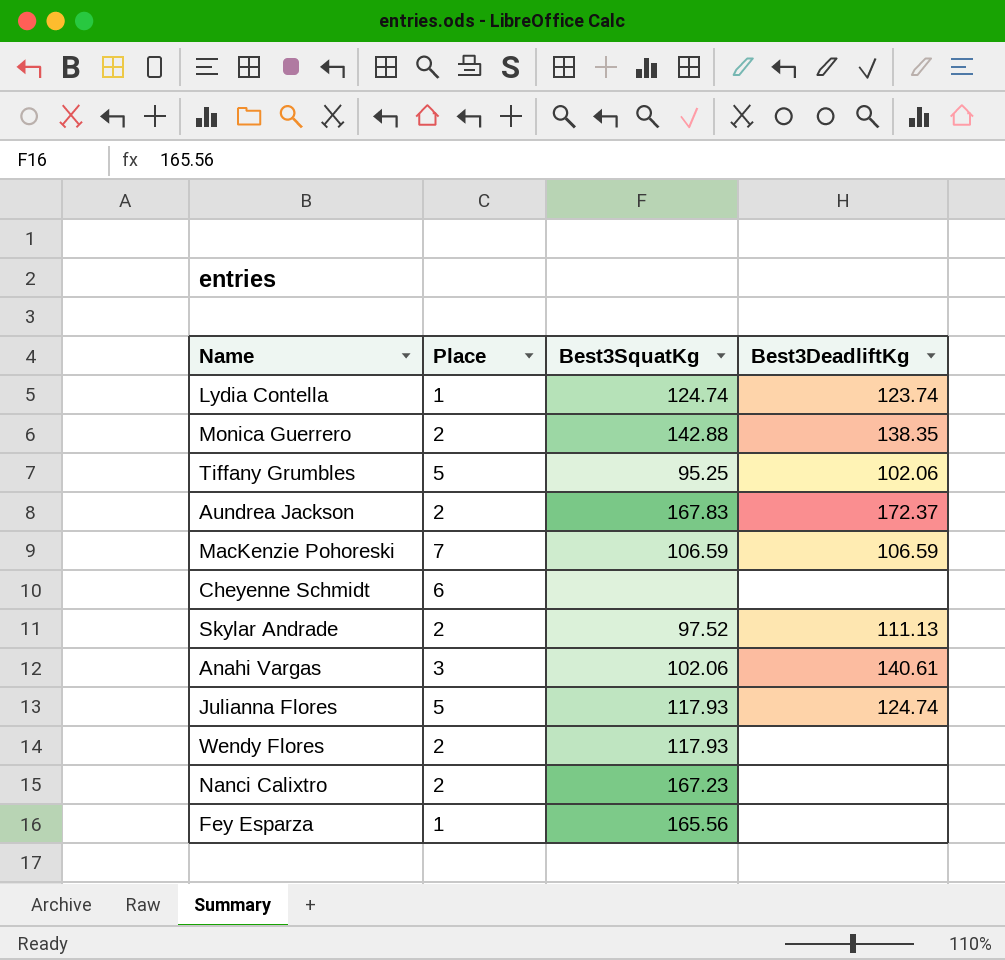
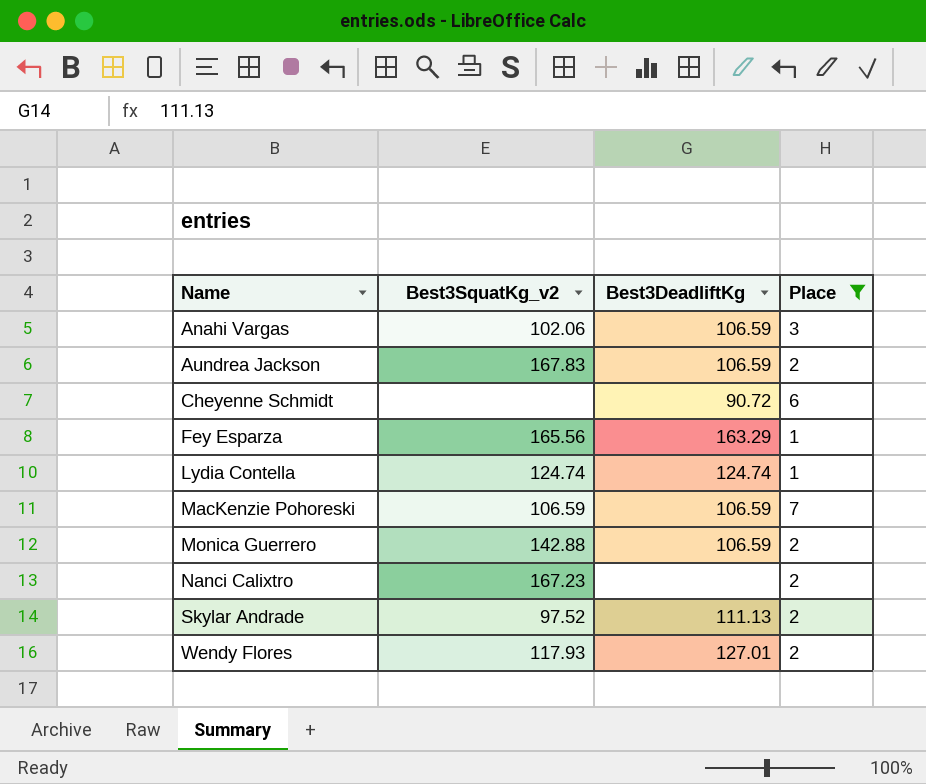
filter: none -> Place != 5
row order: none -> Name ascending
column name: Best3SquatKg -> Best3SquatKg_v2
column Place | position: 2 -> 4
Anahi Vargas | Best3DeadliftKg: 140.61 -> 106.59
Aundrea Jackson | Best3DeadliftKg: 172.37 -> 106.59
Cheyenne Schmidt | Best3DeadliftKg: none -> 90.72
Fey Esparza | Best3DeadliftKg: none -> 163.29
Lydia Contella | Best3DeadliftKg: 123.74 -> 124.74
Monica Guerrero | Best3DeadliftKg: 138.35 -> 106.59
Wendy Flores | Best3DeadliftKg: none -> 127.01

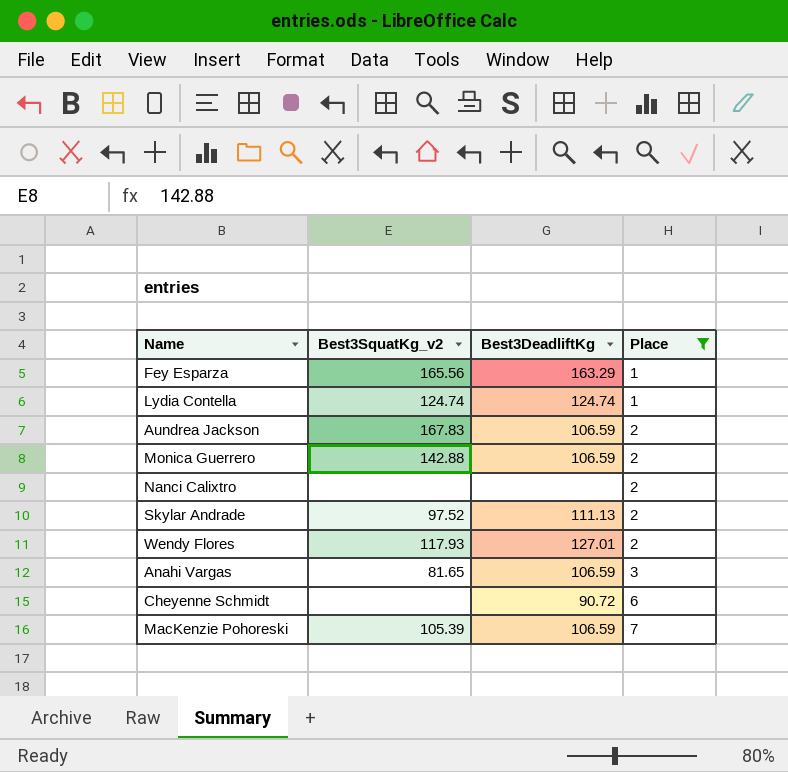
row order: Name ascending -> Place ascending
Nanci Calixtro | Best3SquatKg_v2: 167.23 -> none
Anahi Vargas | Best3SquatKg_v2: 102.06 -> 81.65
MacKenzie Pohoreski | Best3SquatKg_v2: 106.59 -> 105.39

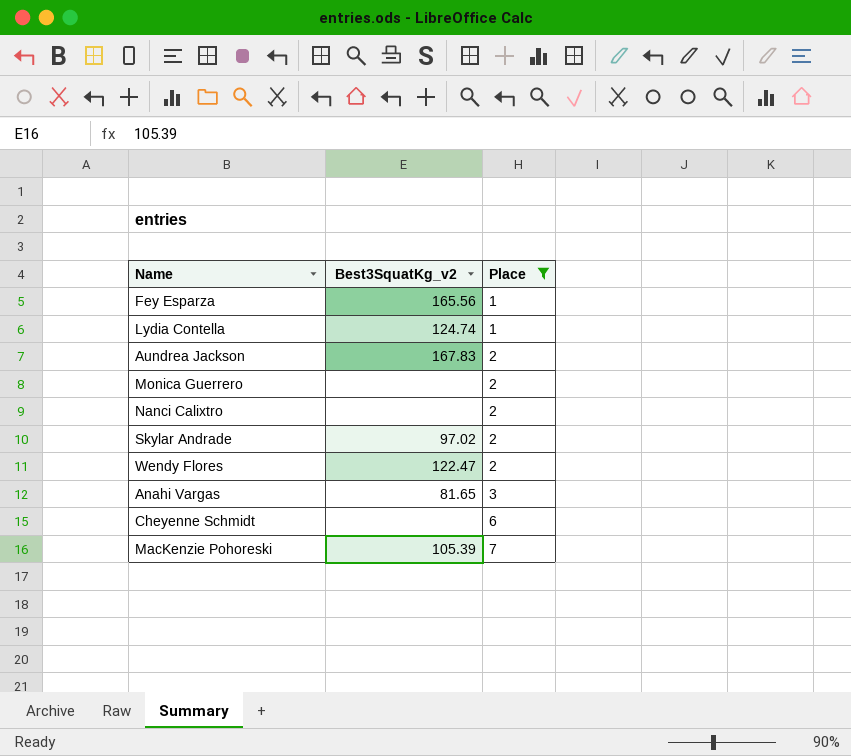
column Best3DeadliftKg | position: 3 -> none
Monica Guerrero | Best3SquatKg_v2: 142.88 -> none
Skylar Andrade | Best3SquatKg_v2: 97.52 -> 97.02
Wendy Flores | Best3SquatKg_v2: 117.93 -> 122.47

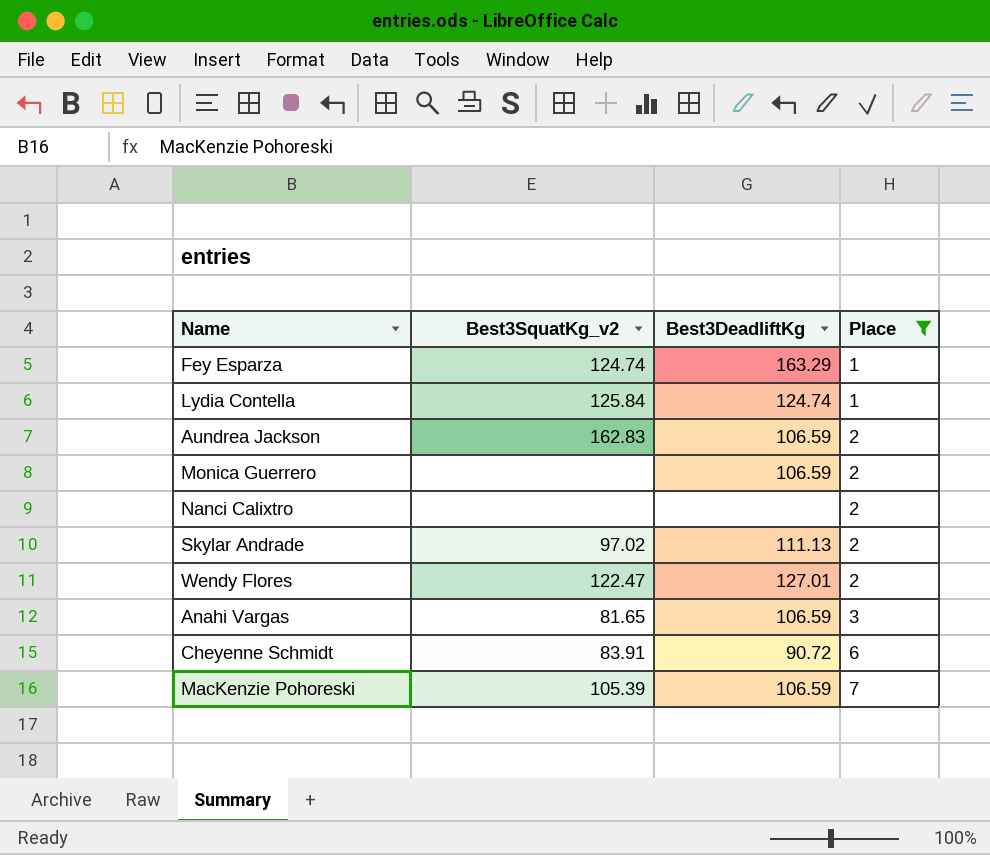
column Best3DeadliftKg | position: none -> 3
Fey Esparza | Best3SquatKg_v2: 165.56 -> 124.74
Lydia Contella | Best3SquatKg_v2: 124.74 -> 125.84
Aundrea Jackson | Best3SquatKg_v2: 167.83 -> 162.83
Cheyenne Schmidt | Best3SquatKg_v2: none -> 83.91

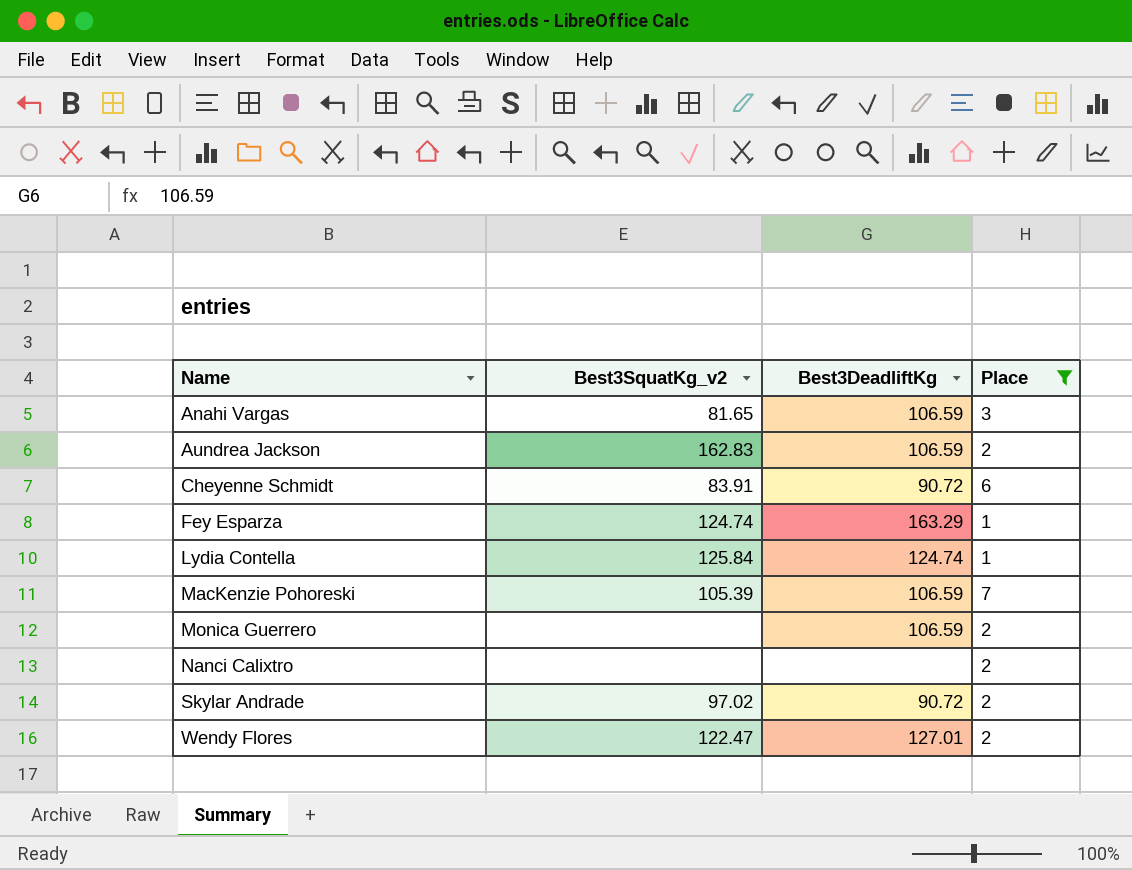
row order: Place ascending -> Name ascending
Skylar Andrade | Best3DeadliftKg: 111.13 -> 90.72

